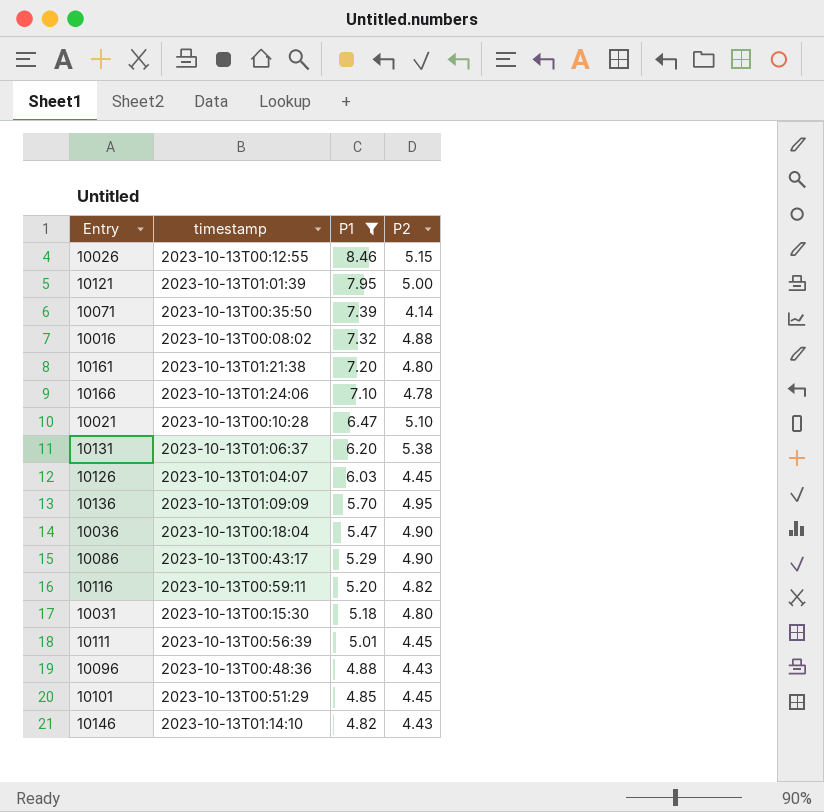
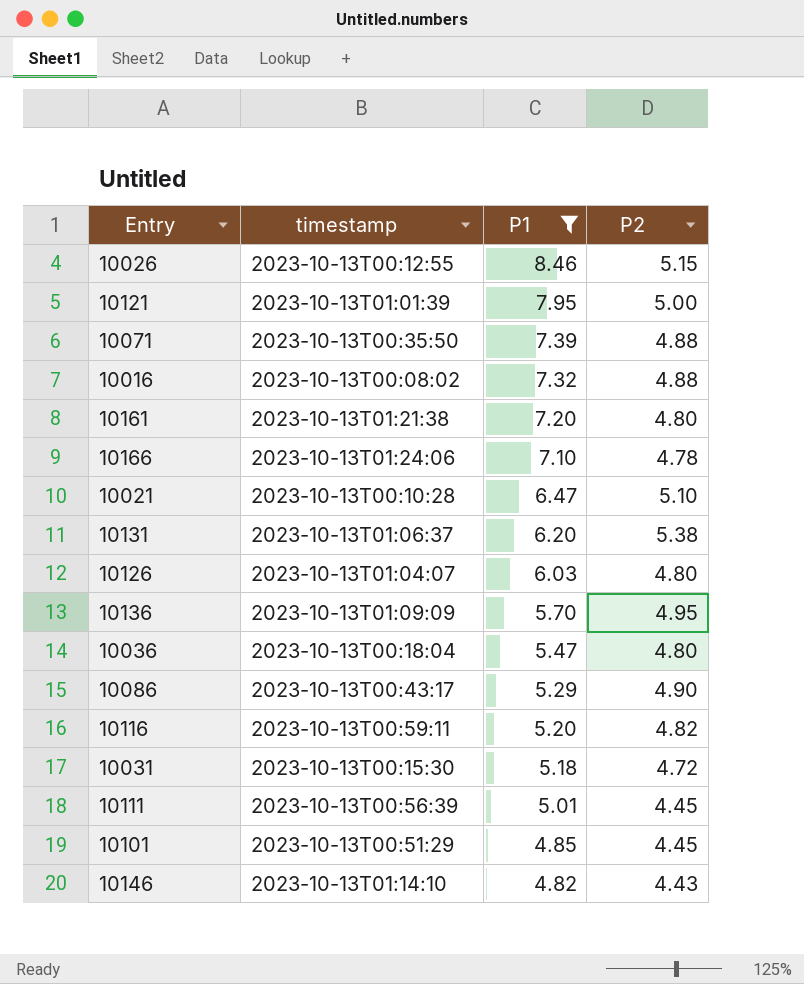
row 10096: 2023-10-13T00:48:36 | 4.88 | 4.43 -> none
10071 | P2: 4.14 -> 4.88
10126 | P2: 4.45 -> 4.80
10036 | P2: 4.90 -> 4.80
10031 | P2: 4.80 -> 4.72

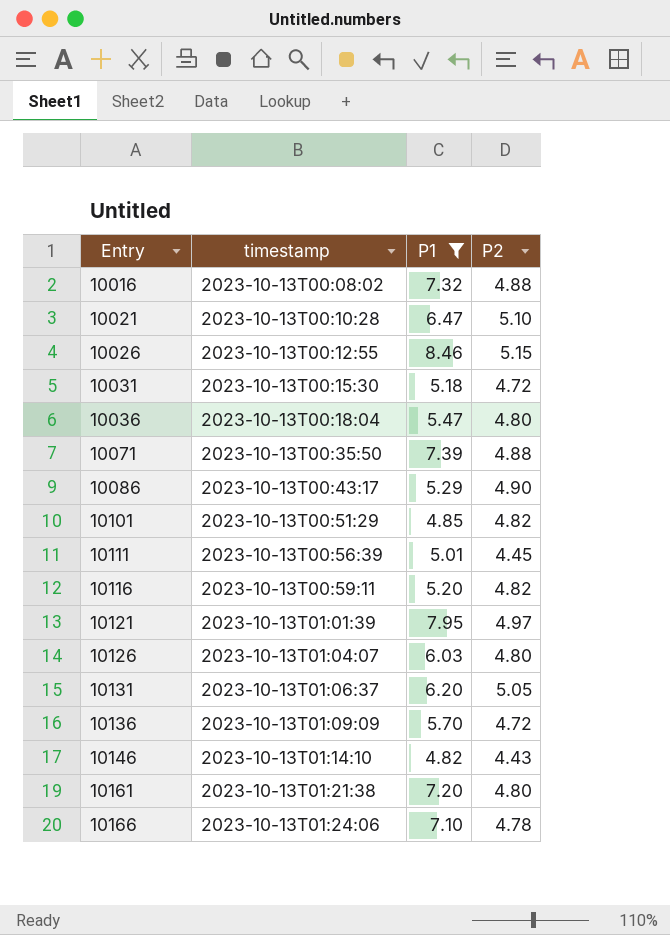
row order: P1 descending -> Entry ascending
10101 | P2: 4.45 -> 4.82
10121 | P2: 5.00 -> 4.97
10131 | P2: 5.38 -> 5.05
10136 | P2: 4.95 -> 4.72

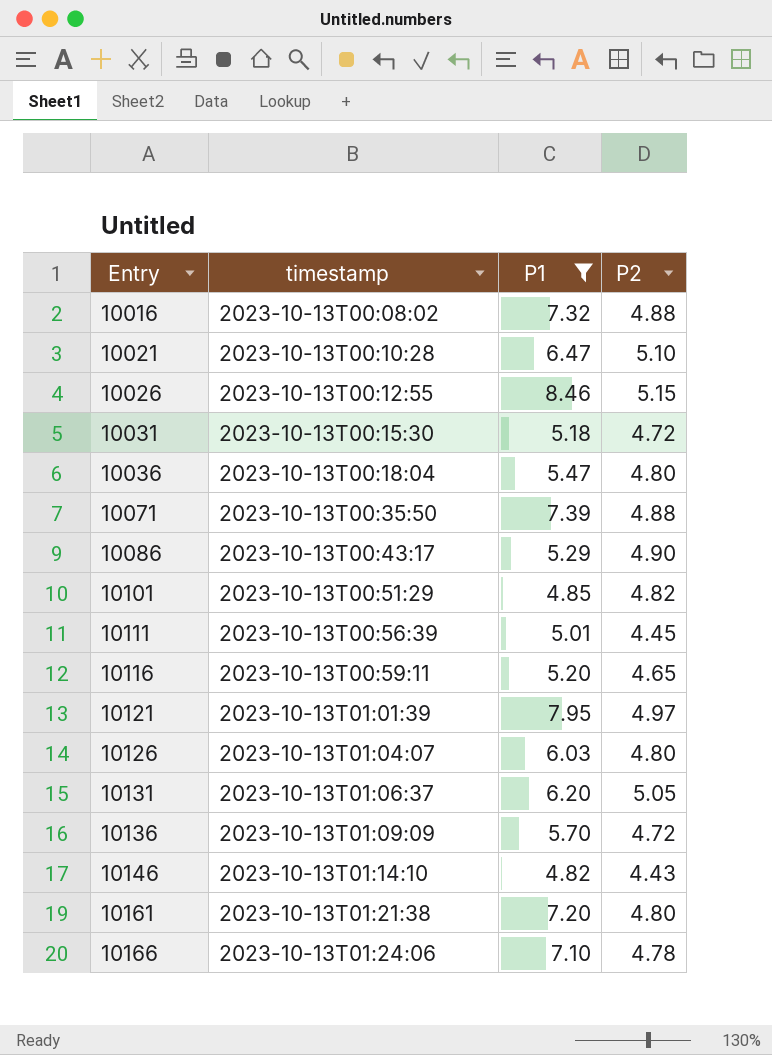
10116 | P2: 4.82 -> 4.65

